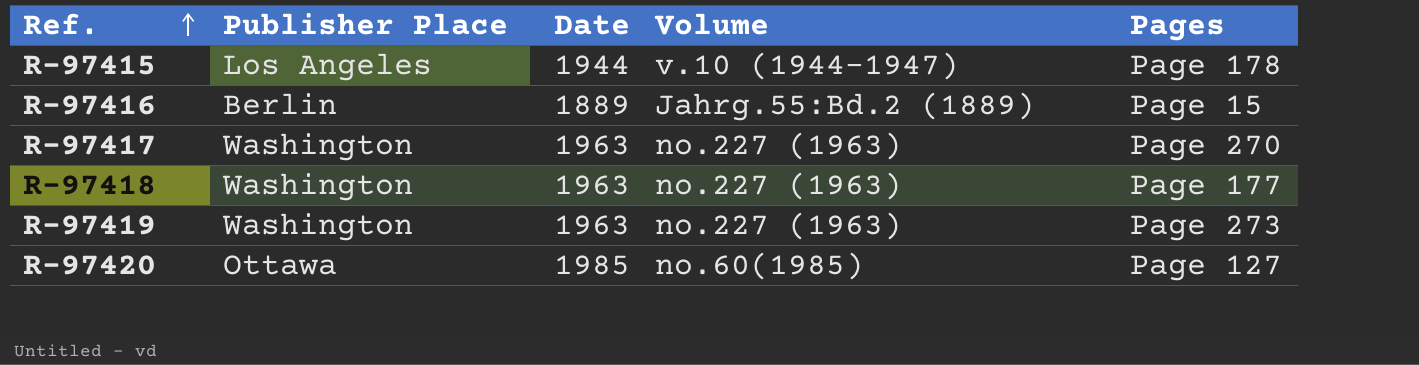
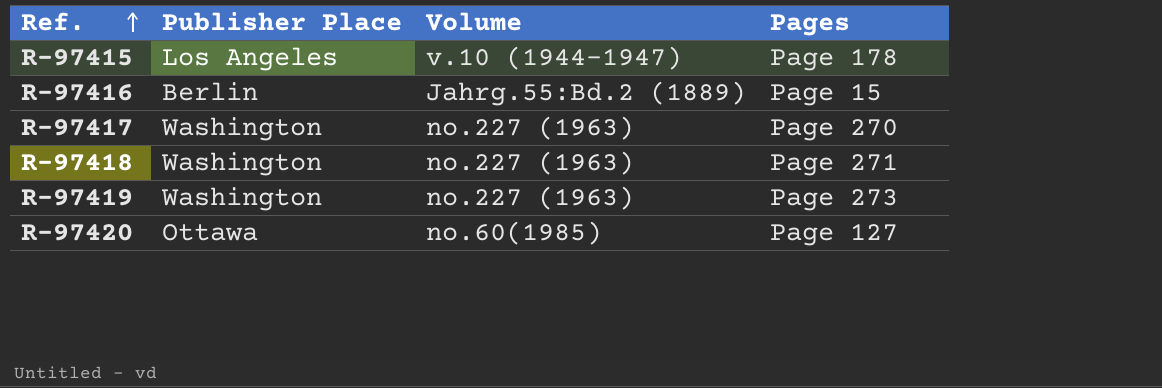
column Date | position: 3 -> none
R-97418 | Pages: Page 177 -> Page 271

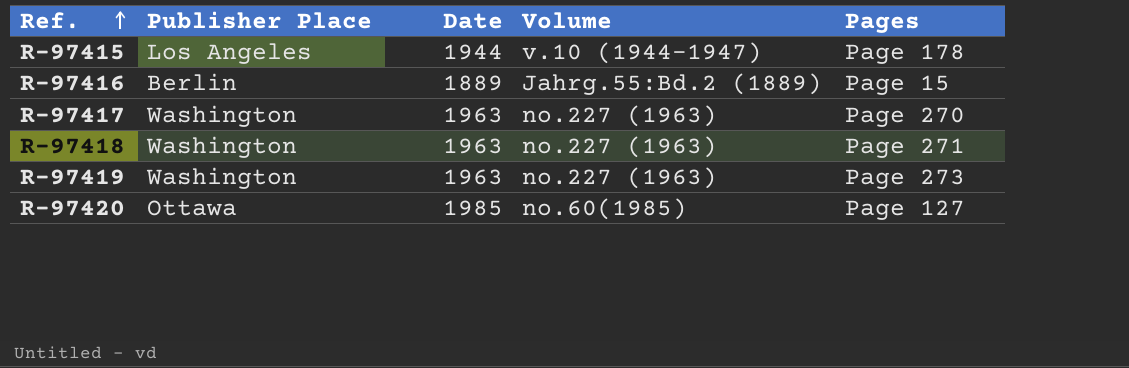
column Date | position: none -> 3

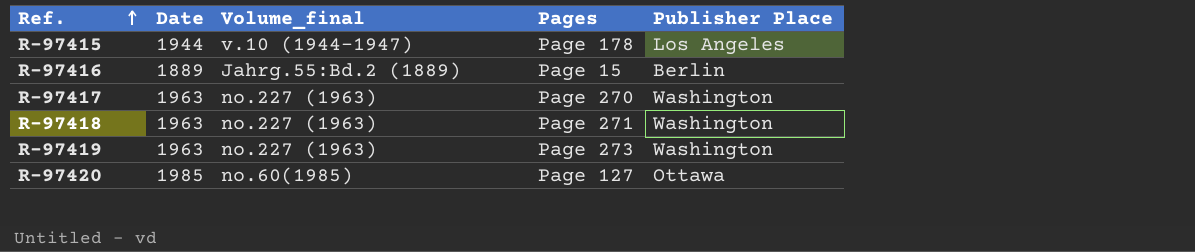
column name: Volume -> Volume_final
column Publisher Place | position: 2 -> 5

